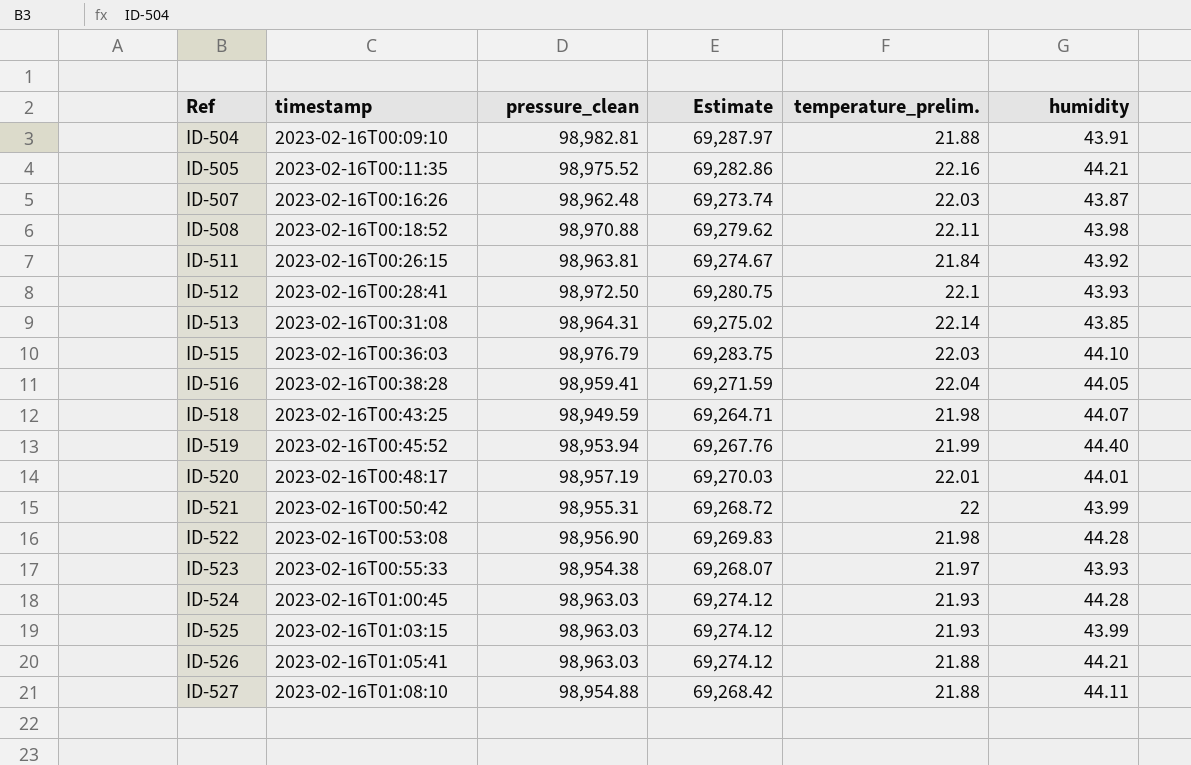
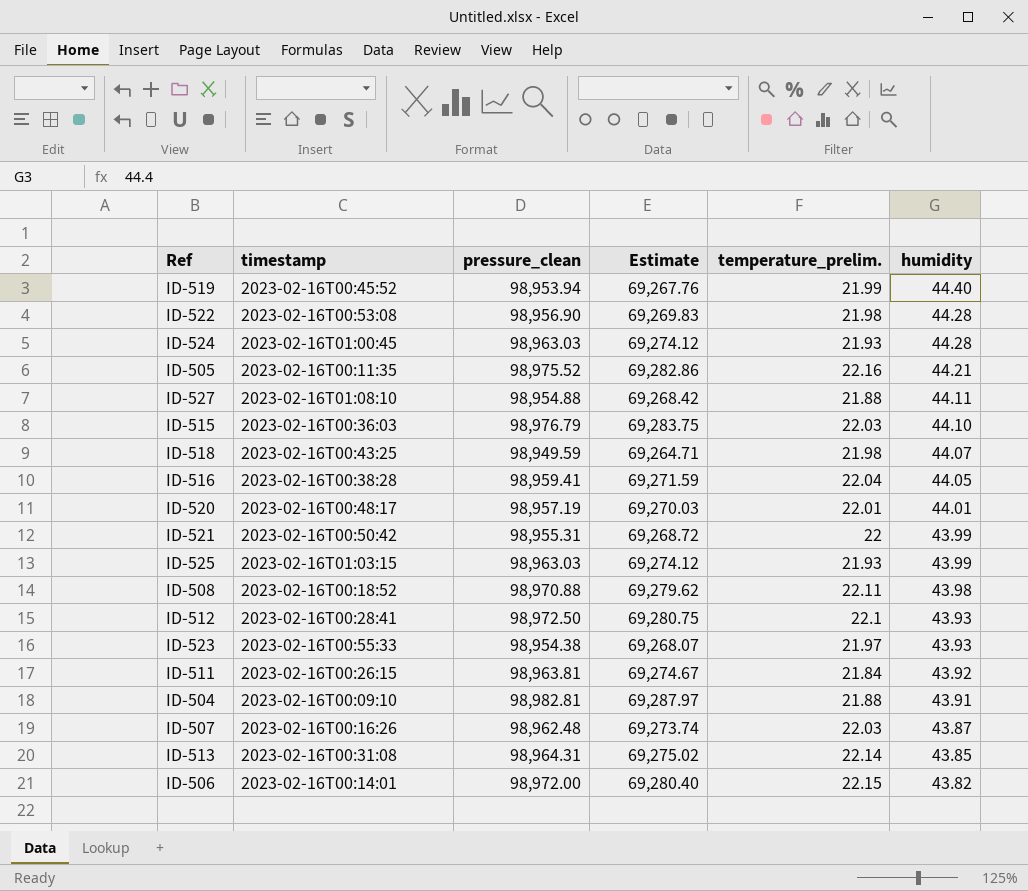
row order: Ref ascending -> humidity descending
row ID-526: 2023-02-16T01:05:41 | 98,963.03 | 69,274.12 | 21.88 | 44.21 -> none
row ID-506: none -> 2023-02-16T00:14:01 | 98,972.00 | 69,280.40 | 22.15 | 43.82

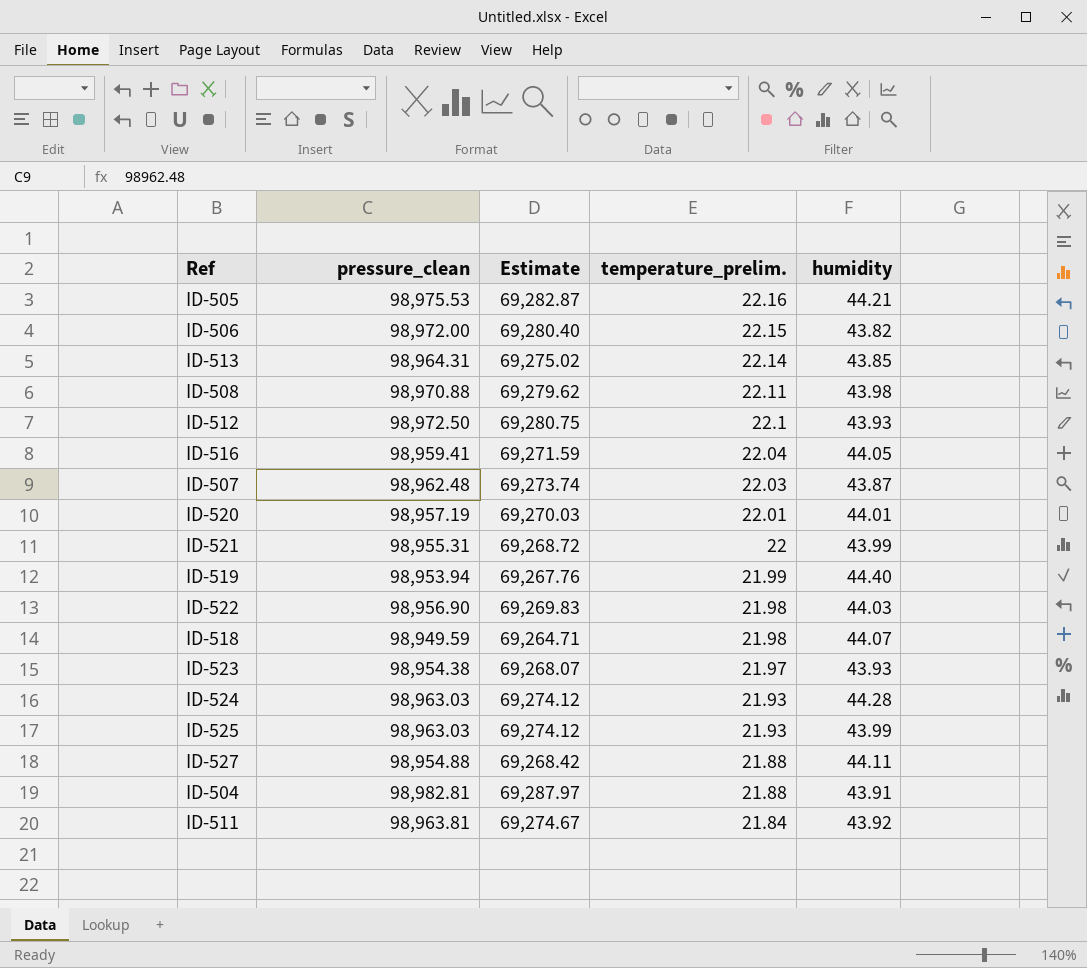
row order: humidity descending -> temperature_prelim. descending
column timestamp | position: 2 -> none
row ID-515: 2023-02-16T00:36:03 | 98,976.79 | 69,283.75 | 22.03 | 44.10 -> none
ID-505 | pressure_clean: 98,975.52 -> 98,975.53
ID-505 | Estimate: 69,282.86 -> 69,282.87
ID-522 | humidity: 44.28 -> 44.03

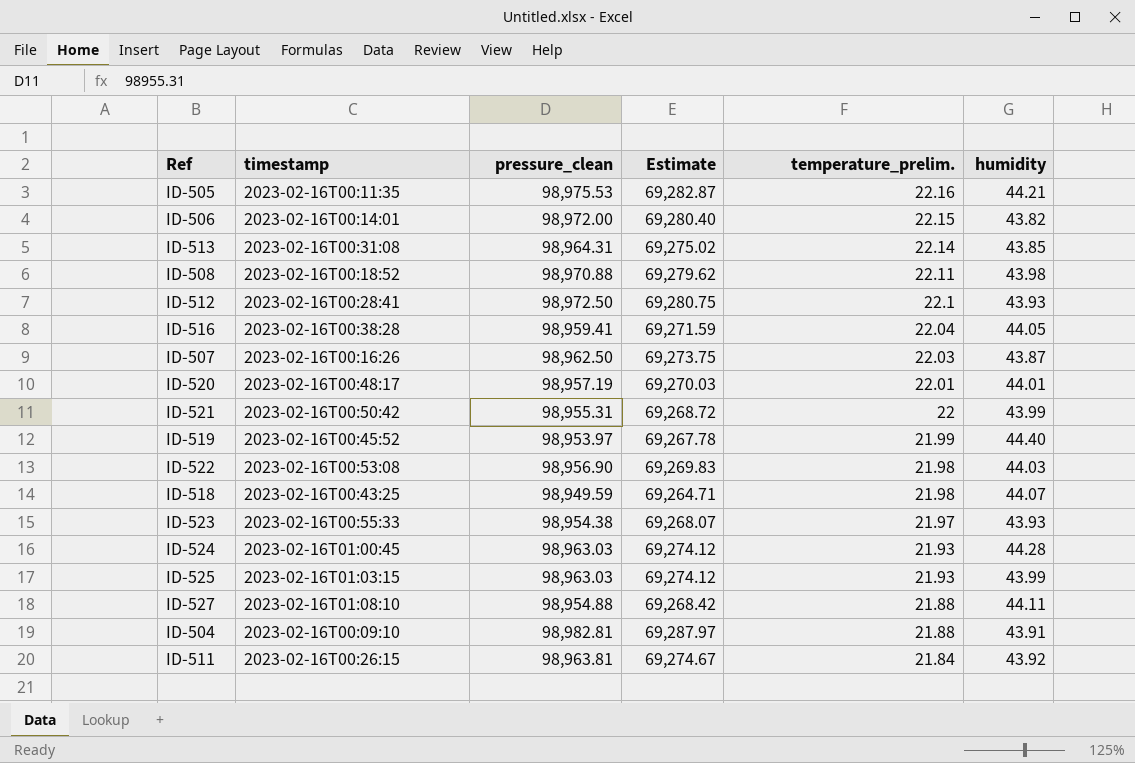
column timestamp | position: none -> 2
ID-507 | pressure_clean: 98,962.48 -> 98,962.50
ID-507 | Estimate: 69,273.74 -> 69,273.75
ID-519 | pressure_clean: 98,953.94 -> 98,953.97
ID-519 | Estimate: 69,267.76 -> 69,267.78

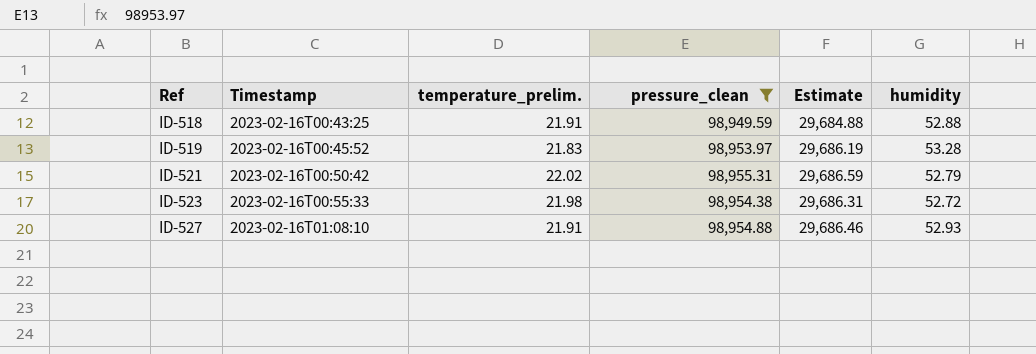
filter: none -> pressure_clean <= 98,955.31
row order: temperature_prelim. descending -> Ref ascending
column name: timestamp -> Timestamp
column temperature_prelim. | position: 5 -> 3
column Estimate | formula: [pressure_clean] * 0.7 -> [pressure_clean] * 0.3
ID-518 | temperature_prelim.: 21.98 -> 21.91
ID-518 | humidity: 44.07 -> 52.88
ID-519 | temperature_prelim.: 21.99 -> 21.83
ID-519 | humidity: 44.40 -> 53.28
ID-521 | temperature_prelim.: 22 -> 22.02
ID-521 | humidity: 43.99 -> 52.79
ID-523 | temperature_prelim.: 21.97 -> 21.98
ID-523 | humidity: 43.93 -> 52.72
ID-527 | temperature_prelim.: 21.88 -> 21.91
ID-527 | humidity: 44.11 -> 52.93

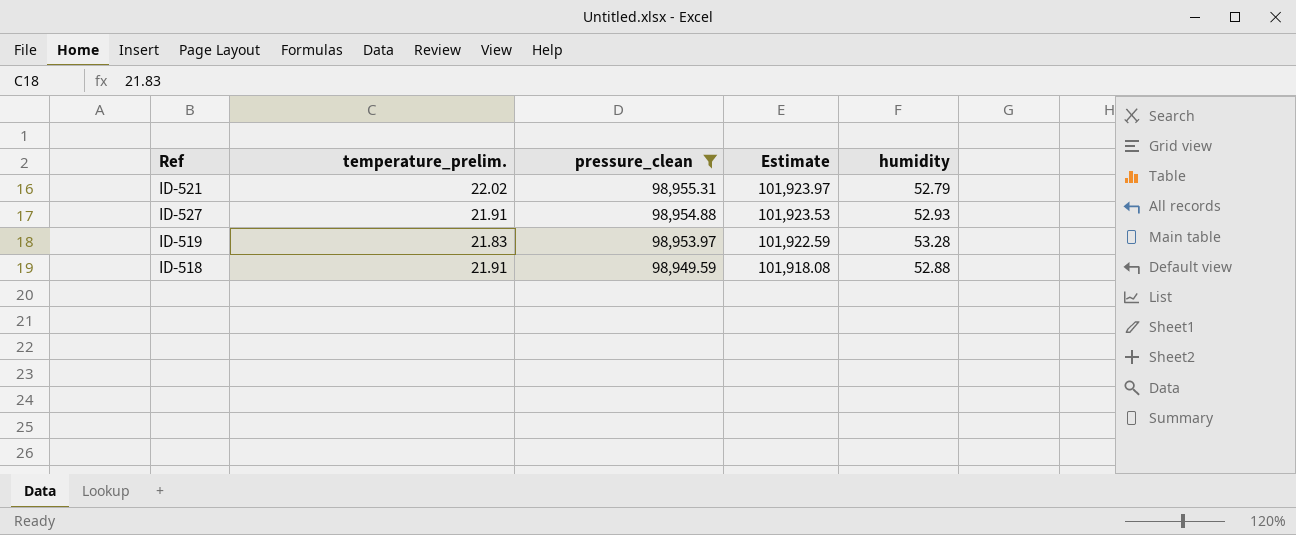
row order: Ref ascending -> pressure_clean descending
column Timestamp | position: 2 -> none
column Estimate | formula: [pressure_clean] * 0.3 -> [pressure_clean] * 1.03
row ID-523: 2023-02-16T00:55:33 | 21.98 | 98,954.38 | 29,686.31 | 52.72 -> none

